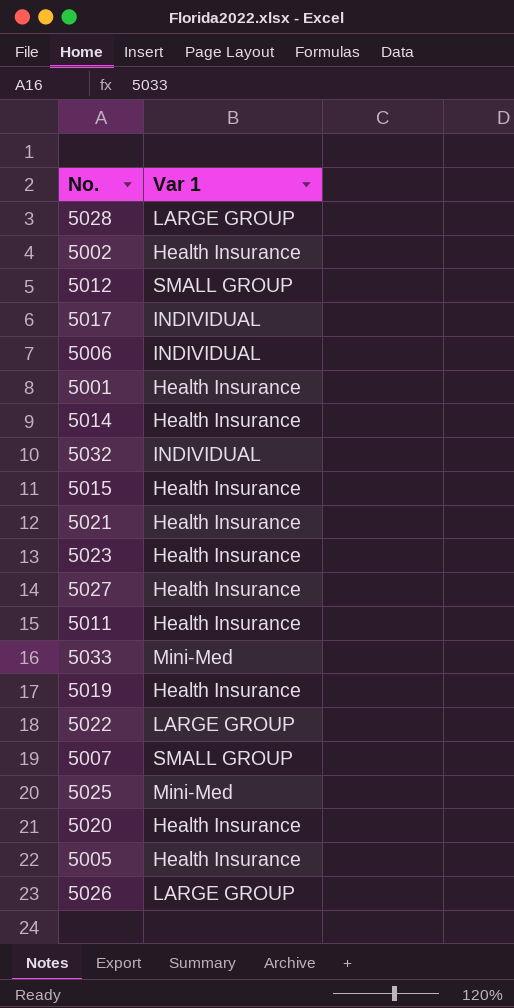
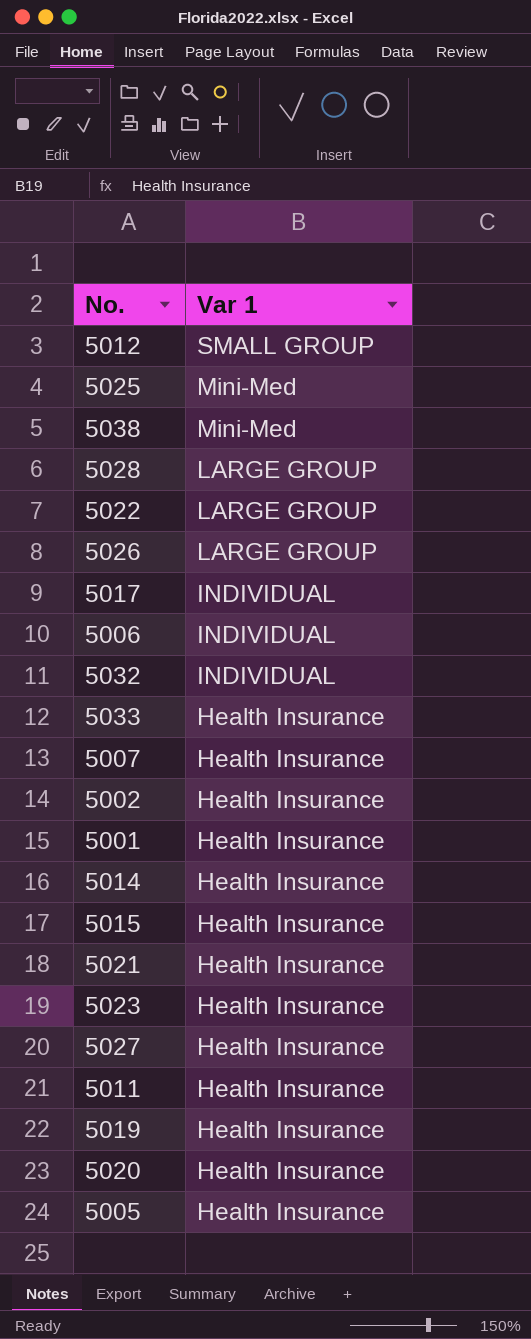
row order: none -> Var 1 descending
row 5038: none -> Mini-Med
5033 | Var 1: Mini-Med -> Health Insurance
5007 | Var 1: SMALL GROUP -> Health Insurance

